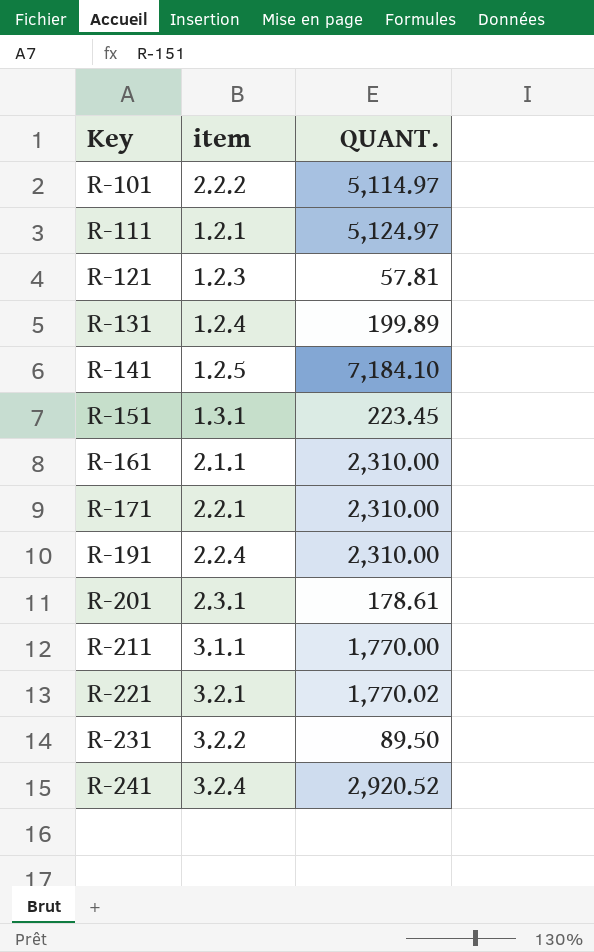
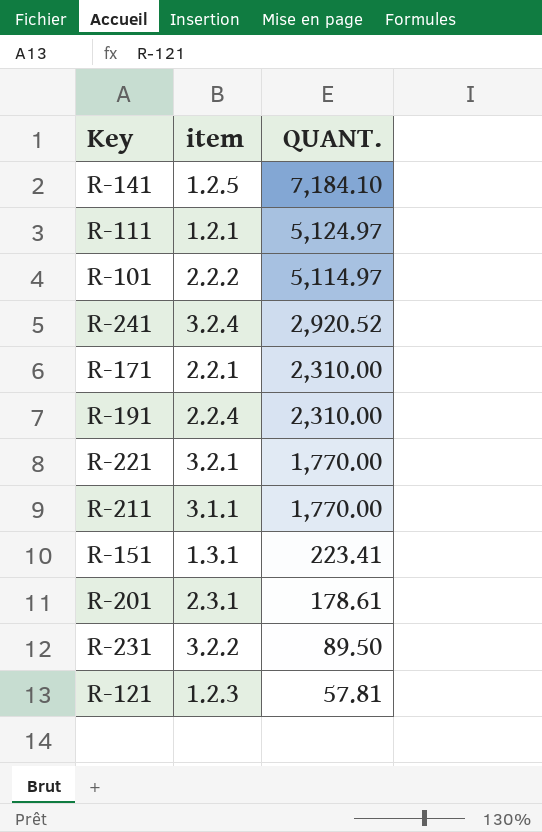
row order: Key ascending -> QUANT. descending
row R-131: 1.2.4 | 199.89 -> none
row R-161: 2.1.1 | 2,310.00 -> none
R-221 | QUANT.: 1,770.02 -> 1,770.00
R-151 | QUANT.: 223.45 -> 223.41

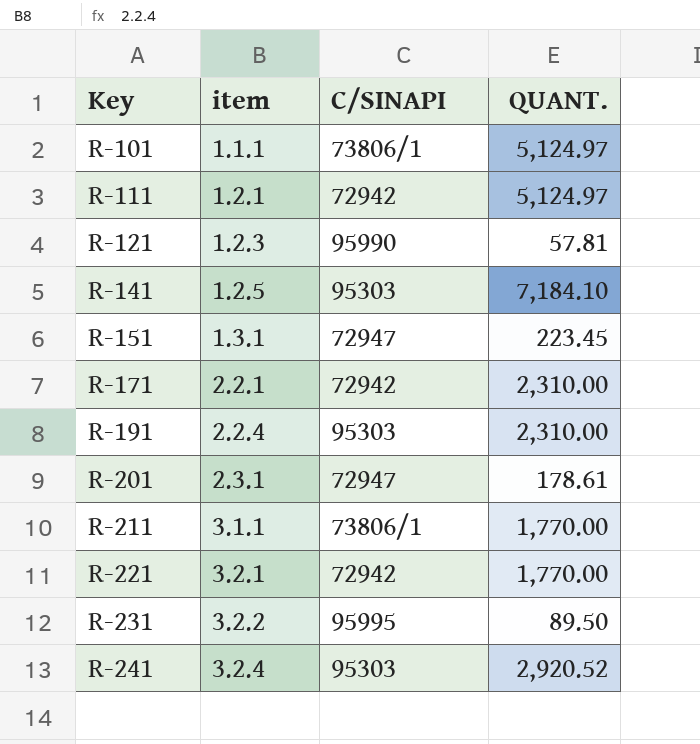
row order: QUANT. descending -> Key ascending
column C/SINAPI | position: none -> 3
R-101 | item: 2.2.2 -> 1.1.1
R-101 | QUANT.: 5,114.97 -> 5,124.97
R-151 | QUANT.: 223.41 -> 223.45

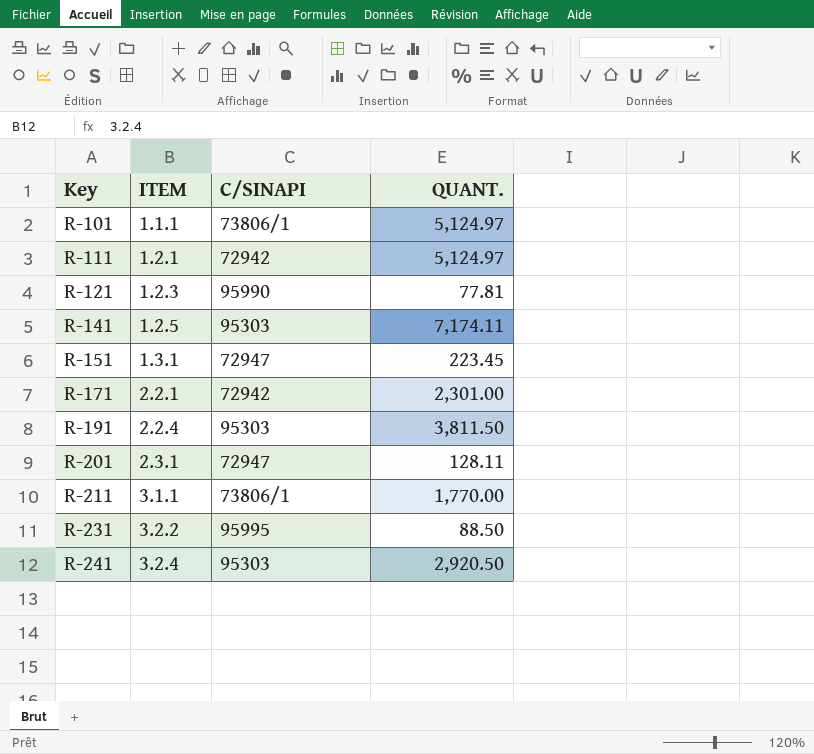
column name: item -> ITEM
row R-221: 3.2.1 | 72942 | 1,770.00 -> none
R-121 | QUANT.: 57.81 -> 77.81
R-141 | QUANT.: 7,184.10 -> 7,174.11
R-171 | QUANT.: 2,310.00 -> 2,301.00
R-191 | QUANT.: 2,310.00 -> 3,811.50
R-201 | QUANT.: 178.61 -> 128.11
R-231 | QUANT.: 89.50 -> 88.50
R-241 | QUANT.: 2,920.52 -> 2,920.50

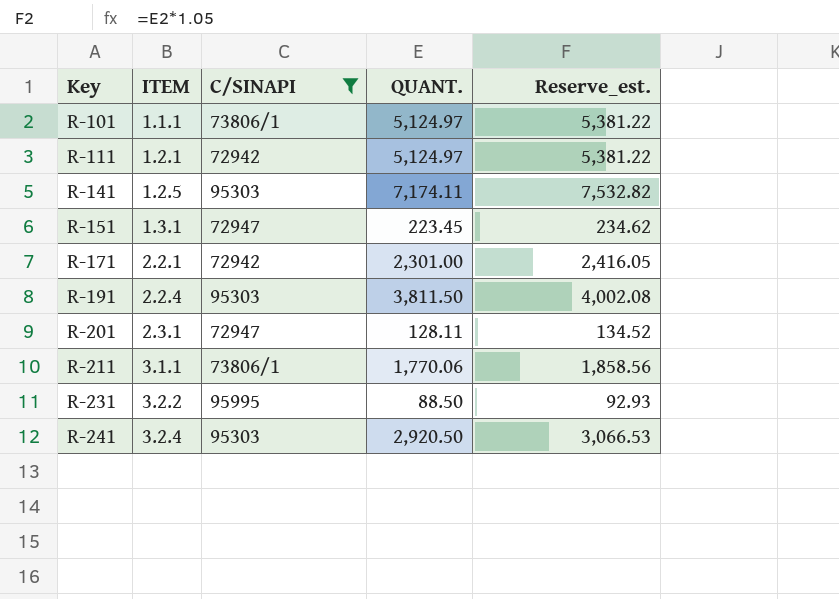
filter: none -> C/SINAPI != 95990
column Reserve_est. | formula: none -> [QUANT.] * 1.05
R-211 | QUANT.: 1,770.00 -> 1,770.06

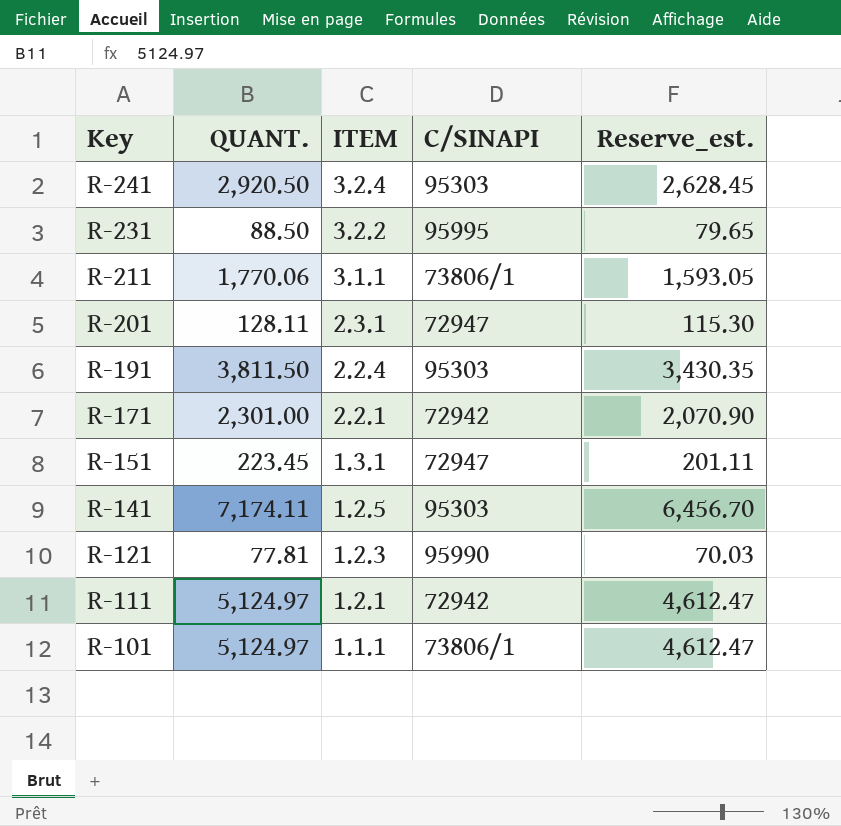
filter: C/SINAPI != 95990 -> none
row order: Key ascending -> Key descending
column QUANT. | position: 4 -> 2
column Reserve_est. | formula: [QUANT.] * 1.05 -> [QUANT.] * 0.9

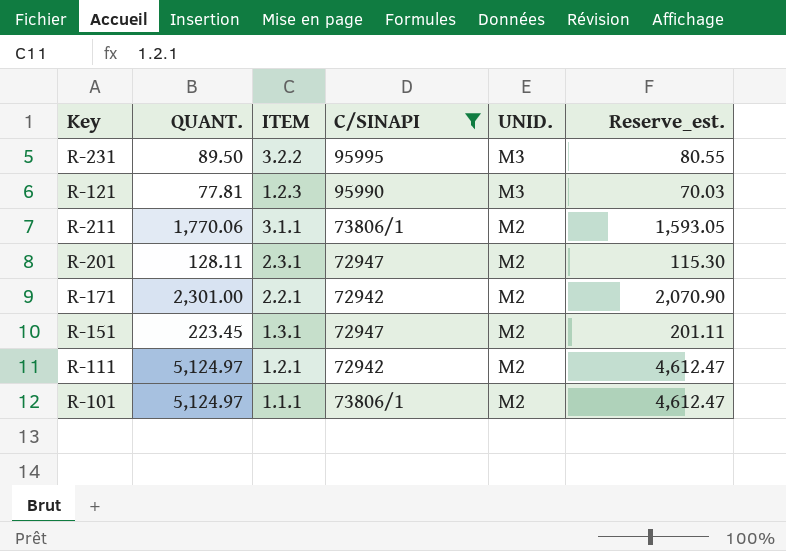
filter: none -> C/SINAPI != 95303
row order: Key descending -> UNID. descending
column UNID. | position: none -> 5
R-231 | QUANT.: 88.50 -> 89.50
R-231 | Reserve_est.: 79.65 -> 80.55

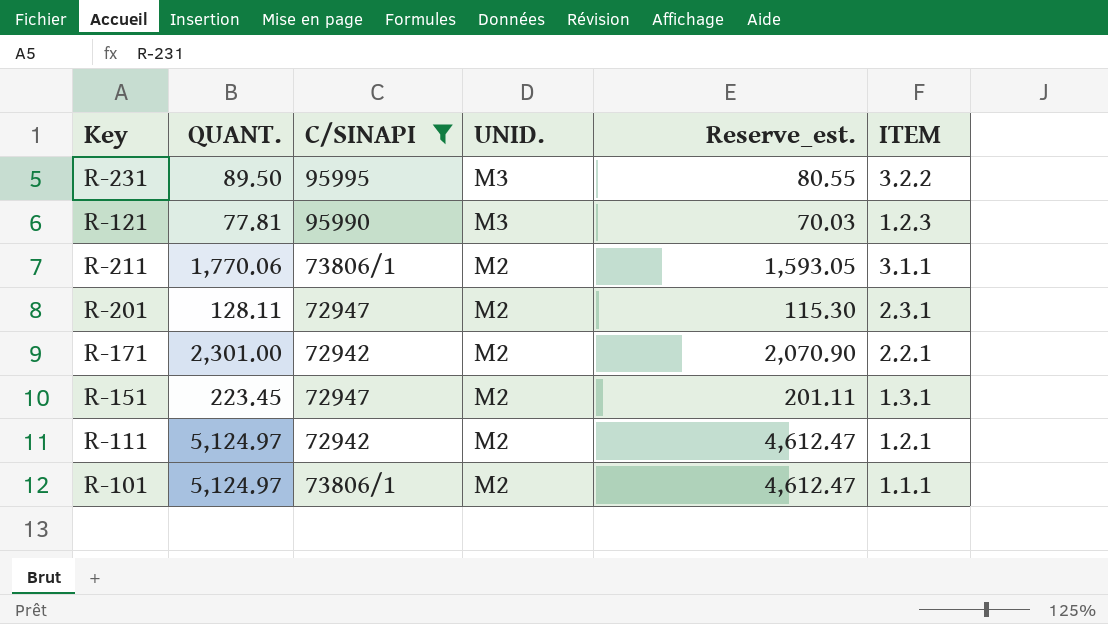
column ITEM | position: 3 -> 6

